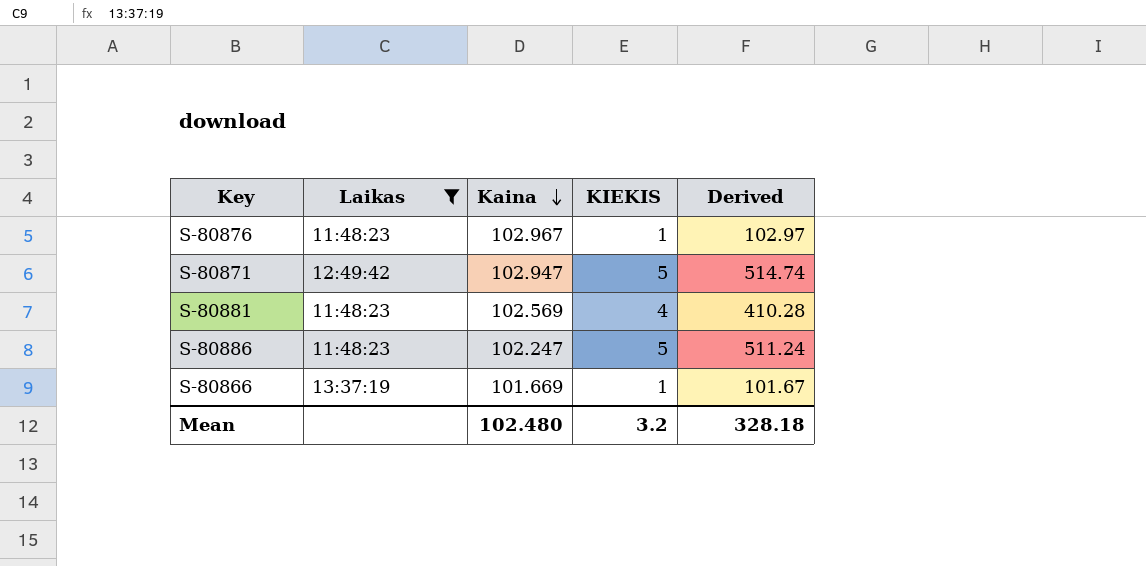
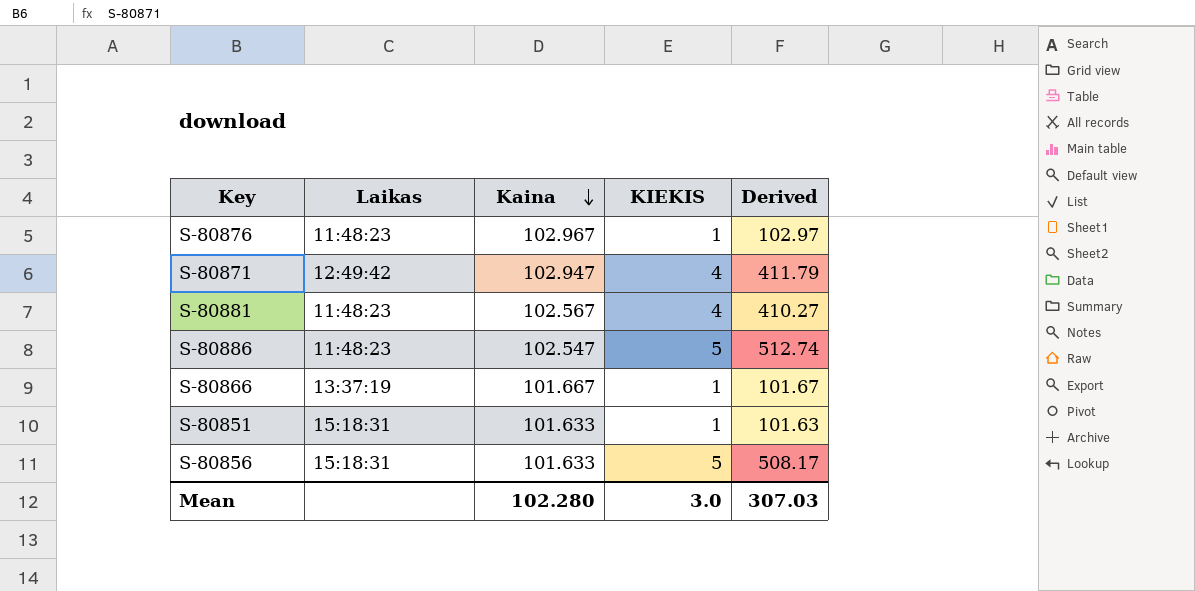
filter: Laikas != 15:18:31 -> none
S-80871 | KIEKIS: 5 -> 4
S-80871 | Derived: 514.74 -> 411.79
S-80881 | Kaina: 102.569 -> 102.567
S-80881 | Derived: 410.28 -> 410.27
S-80886 | Kaina: 102.247 -> 102.547
S-80886 | Derived: 511.24 -> 512.74
S-80866 | Kaina: 101.669 -> 101.667
Mean | Kaina: 102.480 -> 102.280
Mean | KIEKIS: 3.2 -> 3.0
Mean | Derived: 328.18 -> 307.03

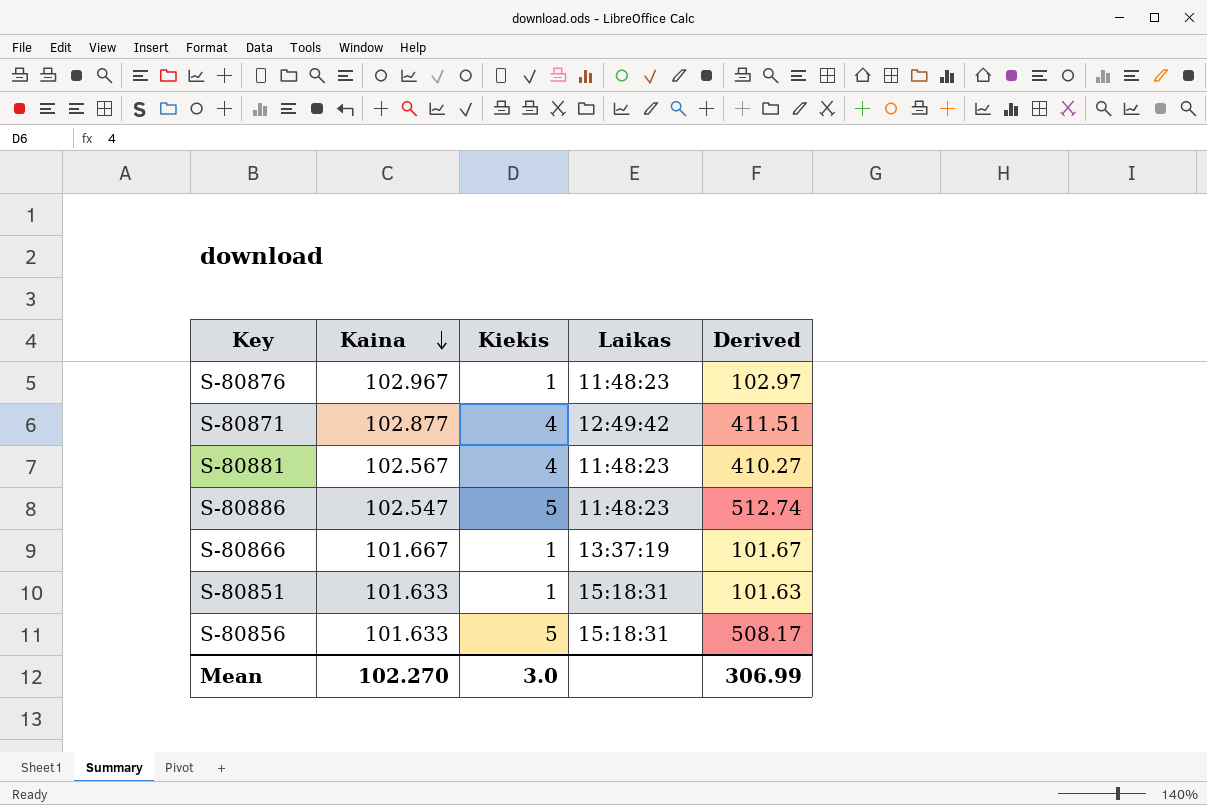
column name: KIEKIS -> Kiekis
column Laikas | position: 2 -> 4
S-80871 | Kaina: 102.947 -> 102.877
S-80871 | Derived: 411.79 -> 411.51
Mean | Kaina: 102.280 -> 102.270
Mean | Derived: 307.03 -> 306.99

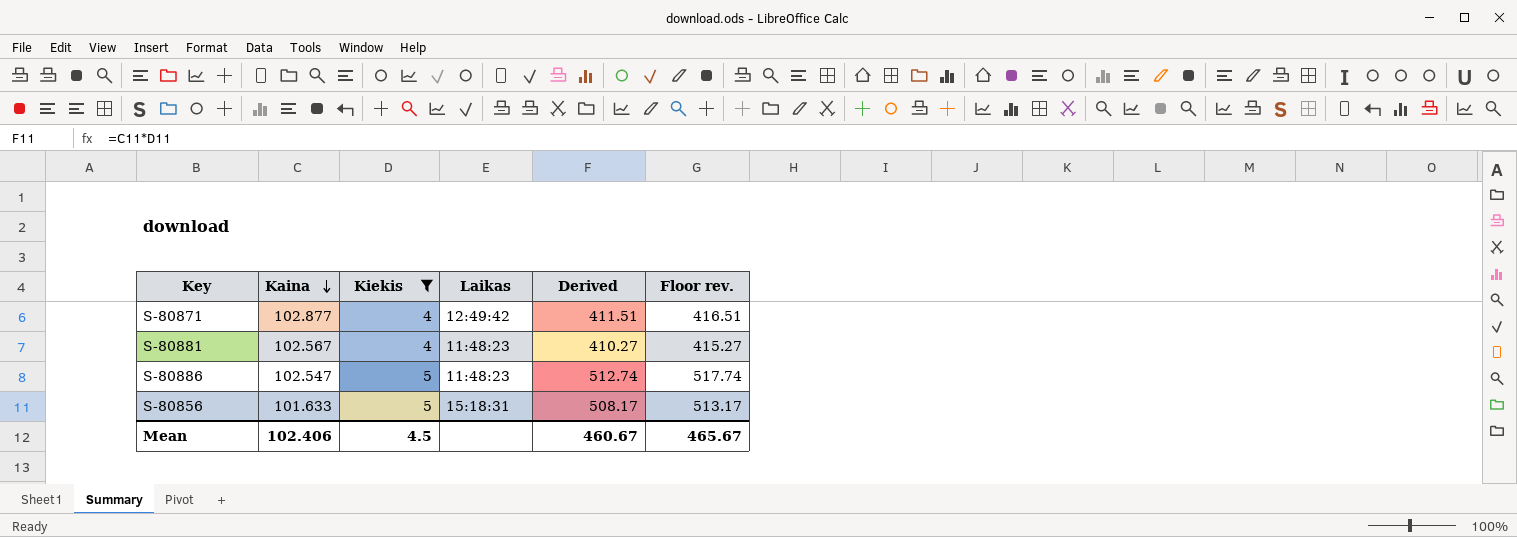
filter: none -> Kiekis != 1
column Floor rev. | formula: none -> [Derived] + 5
Mean | Kaina: 102.270 -> 102.406
Mean | Kiekis: 3.0 -> 4.5
Mean | Derived: 306.99 -> 460.67

